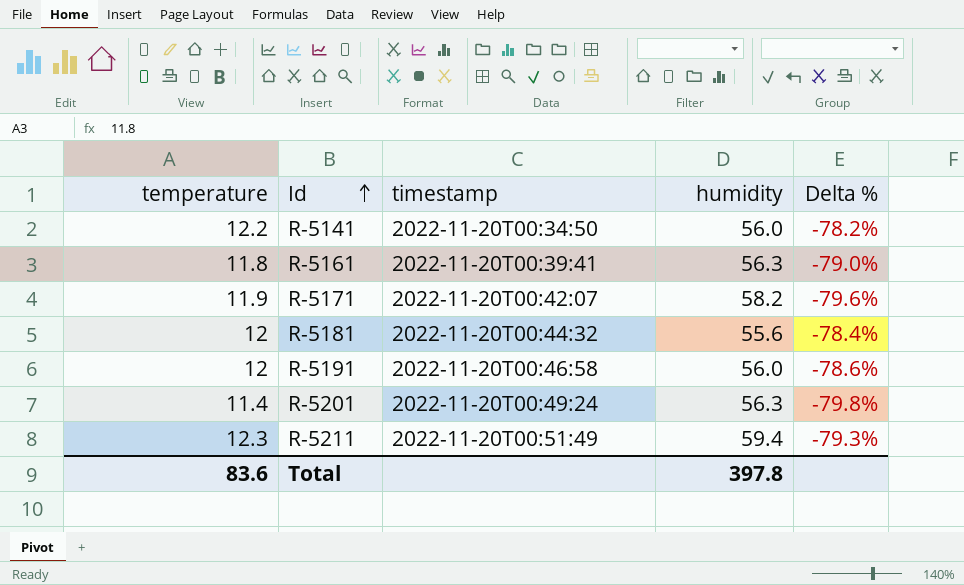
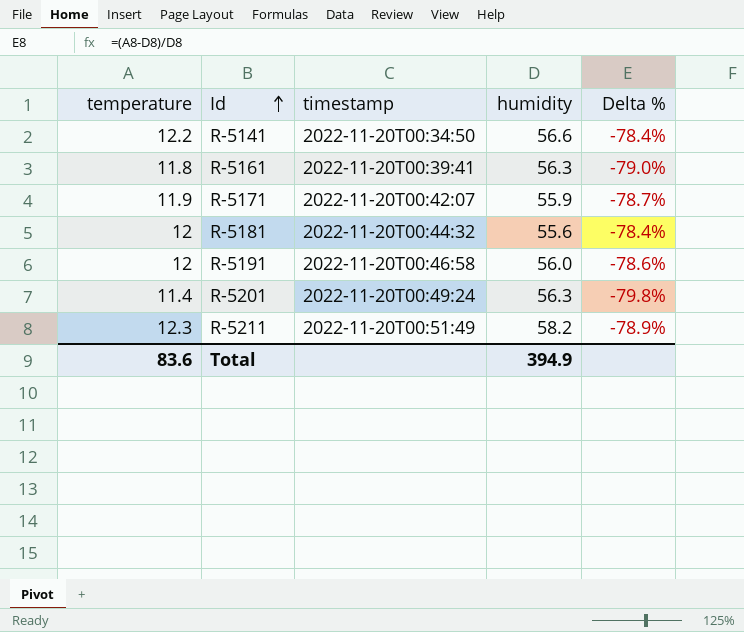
R-5141 | humidity: 56.0 -> 56.6
R-5141 | Delta %: -78.2% -> -78.4%
R-5171 | humidity: 58.2 -> 55.9
R-5171 | Delta %: -79.6% -> -78.7%
R-5211 | humidity: 59.4 -> 58.2
R-5211 | Delta %: -79.3% -> -78.9%
Total | humidity: 397.8 -> 394.9

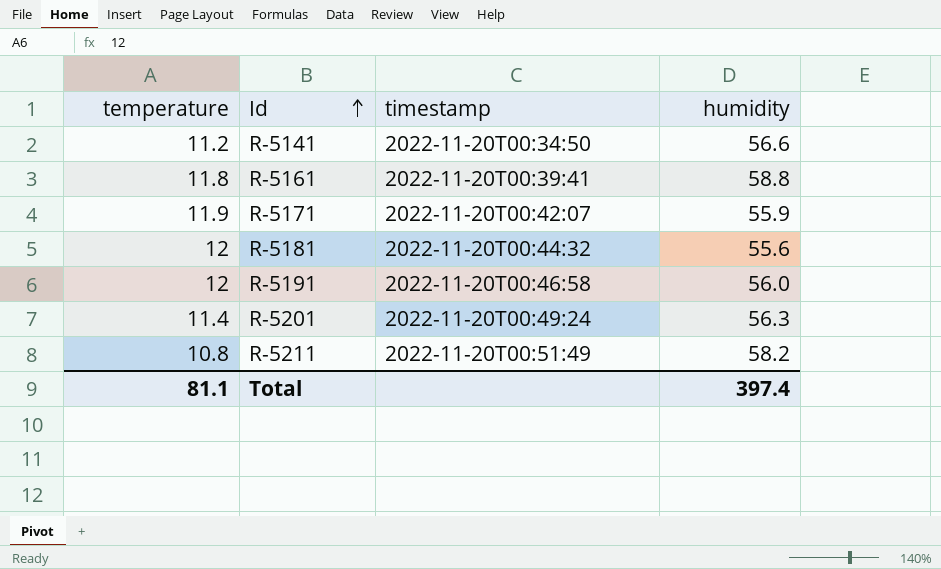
column Delta % | formula: ([temperature] - [humidity]) / [humidity] -> none
R-5141 | temperature: 12.2 -> 11.2
R-5161 | humidity: 56.3 -> 58.8
R-5211 | temperature: 12.3 -> 10.8
Total | temperature: 83.6 -> 81.1
Total | humidity: 394.9 -> 397.4

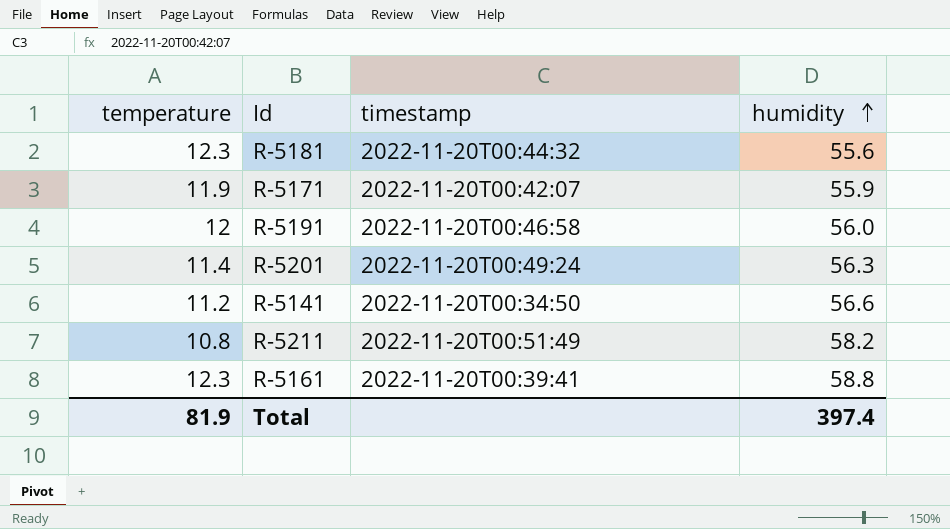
row order: Id ascending -> humidity ascending
R-5181 | temperature: 12 -> 12.3
R-5161 | temperature: 11.8 -> 12.3
Total | temperature: 81.1 -> 81.9

